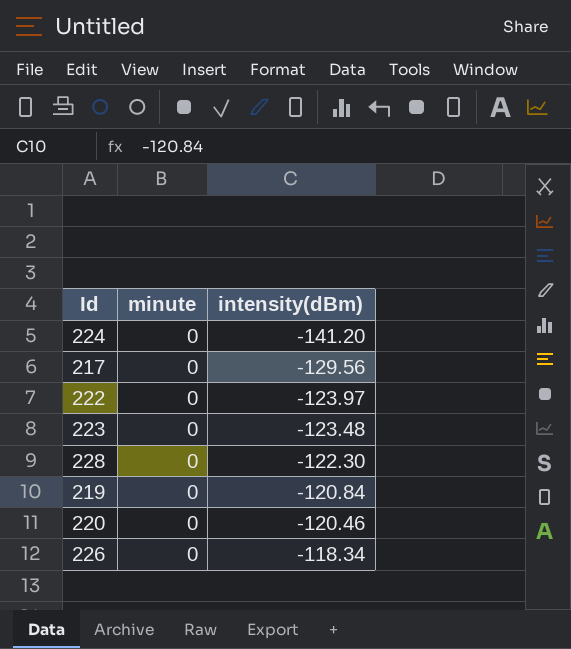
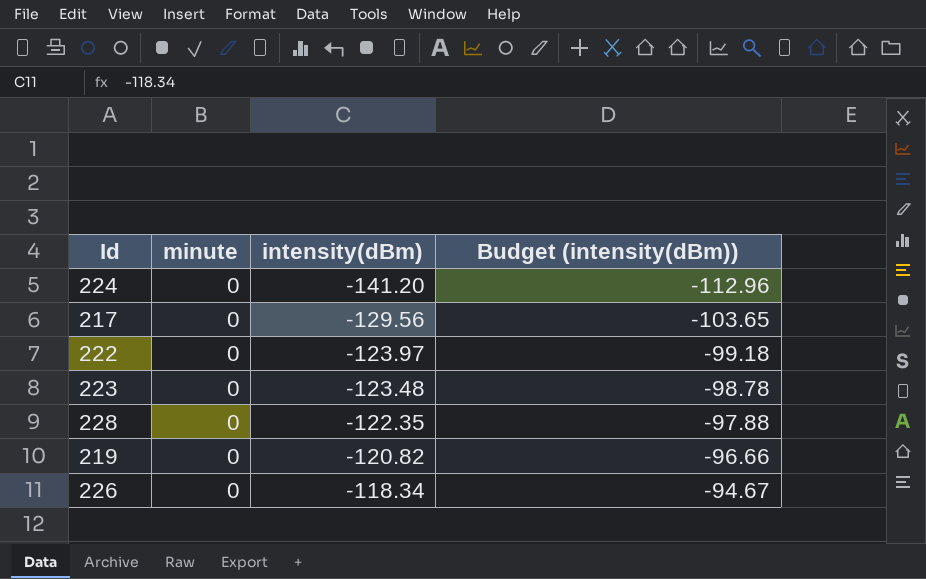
column Budget (intensity(dBm)) | formula: none -> [intensity(dBm)] * 0.8
row 220: 0 | -120.46 -> none
228 | intensity(dBm): -122.30 -> -122.35
219 | intensity(dBm): -120.84 -> -120.82

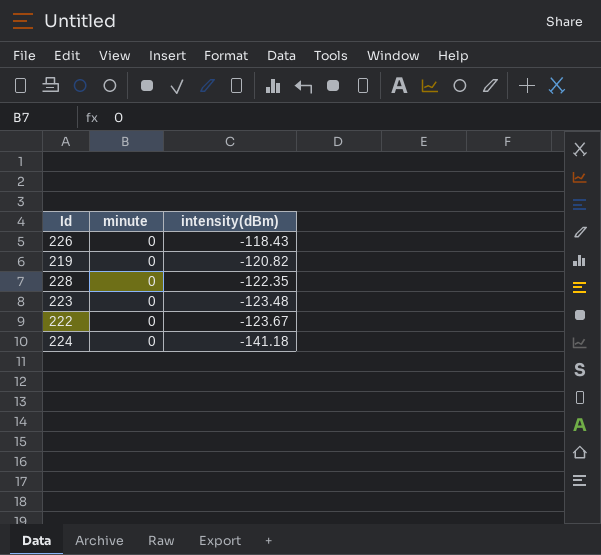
row order: intensity(dBm) ascending -> intensity(dBm) descending
column Budget (intensity(dBm)) | formula: [intensity(dBm)] * 0.8 -> none
row 217: 0 | -129.56 | -103.65 -> none
226 | intensity(dBm): -118.34 -> -118.43
222 | intensity(dBm): -123.97 -> -123.67
224 | intensity(dBm): -141.20 -> -141.18

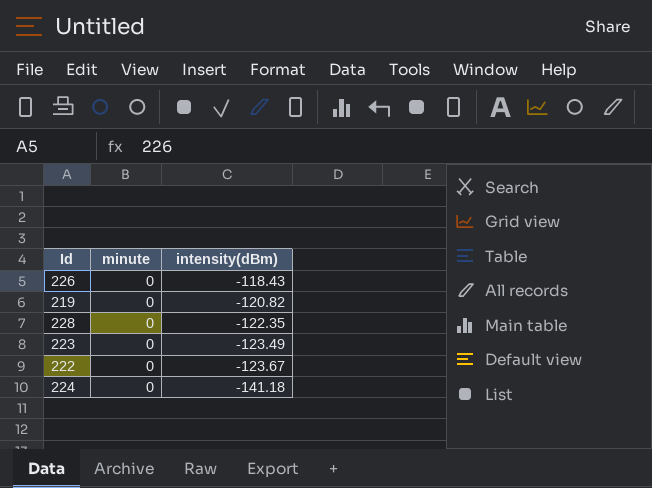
223 | intensity(dBm): -123.48 -> -123.49

